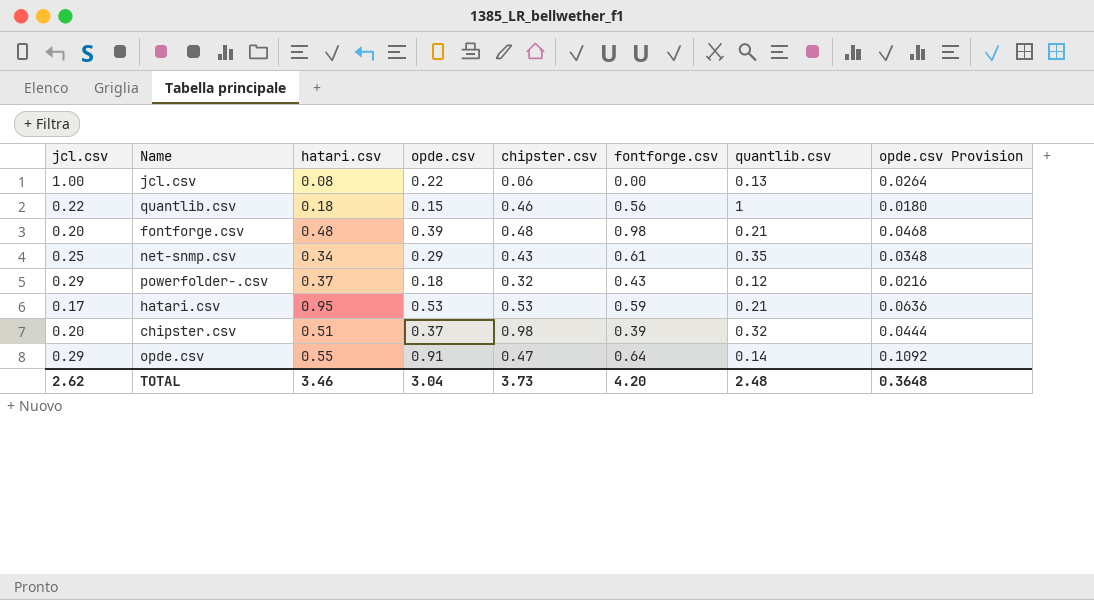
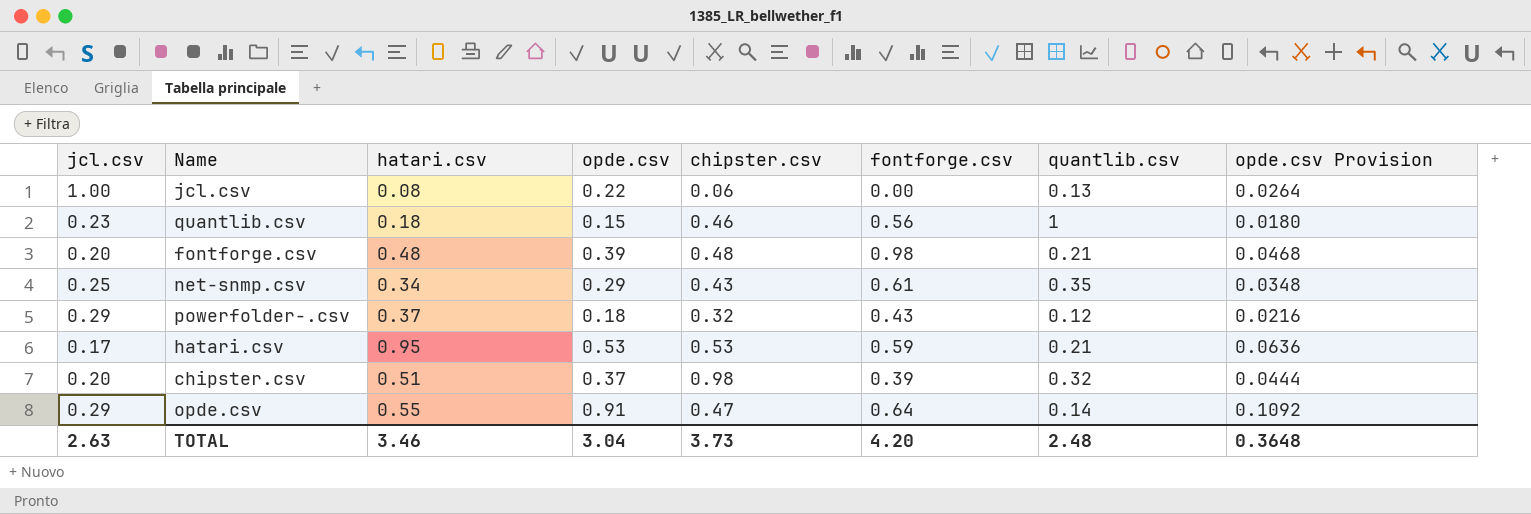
quantlib.csv | jcl.csv: 0.22 -> 0.23
TOTAL | jcl.csv: 2.62 -> 2.63

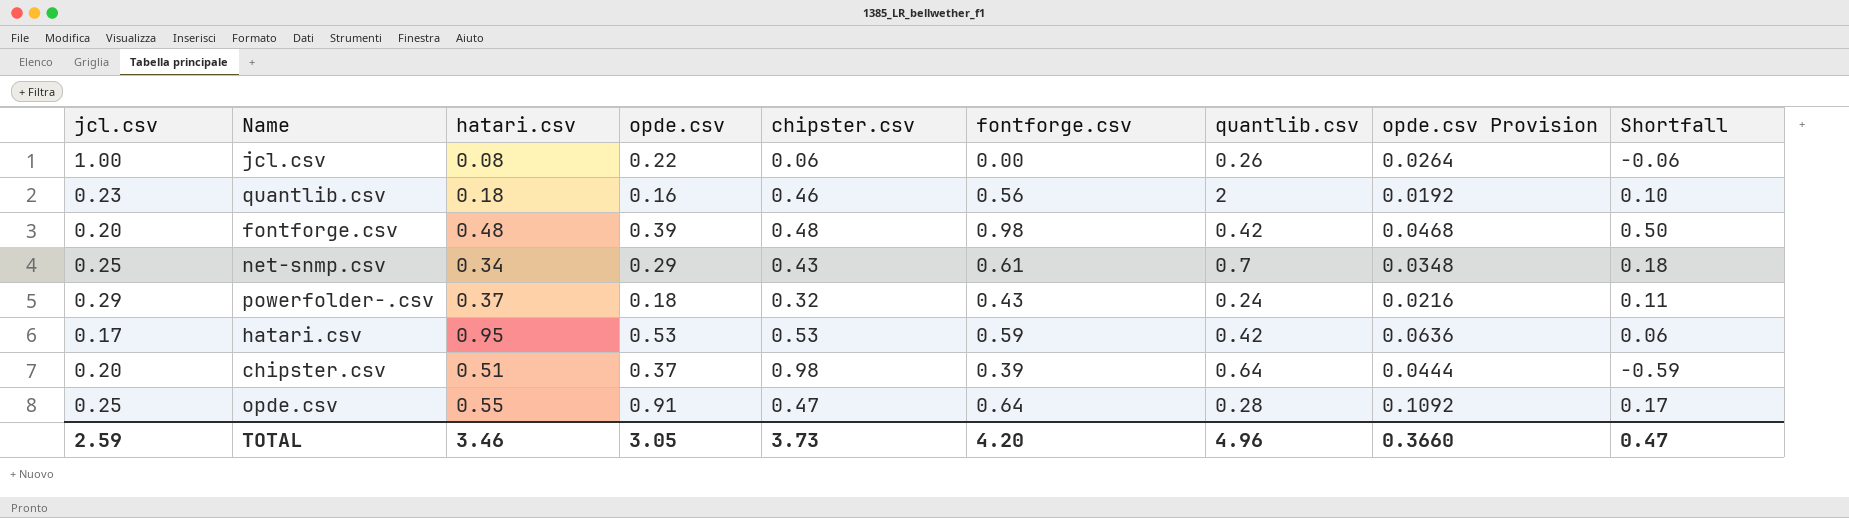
column Shortfall | formula: none -> [fontforge.csv] - [chipster.csv]
jcl.csv | quantlib.csv: 0.13 -> 0.26
quantlib.csv | opde.csv: 0.15 -> 0.16
quantlib.csv | quantlib.csv: 1 -> 2
quantlib.csv | opde.csv Provision: 0.0180 -> 0.0192
fontforge.csv | quantlib.csv: 0.21 -> 0.42
net-snmp.csv | quantlib.csv: 0.35 -> 0.7
powerfolder-.csv | quantlib.csv: 0.12 -> 0.24
hatari.csv | quantlib.csv: 0.21 -> 0.42
chipster.csv | quantlib.csv: 0.32 -> 0.64
opde.csv | jcl.csv: 0.29 -> 0.25
opde.csv | quantlib.csv: 0.14 -> 0.28
TOTAL | jcl.csv: 2.63 -> 2.59
TOTAL | opde.csv: 3.04 -> 3.05
TOTAL | quantlib.csv: 2.48 -> 4.96
TOTAL | opde.csv Provision: 0.3648 -> 0.3660

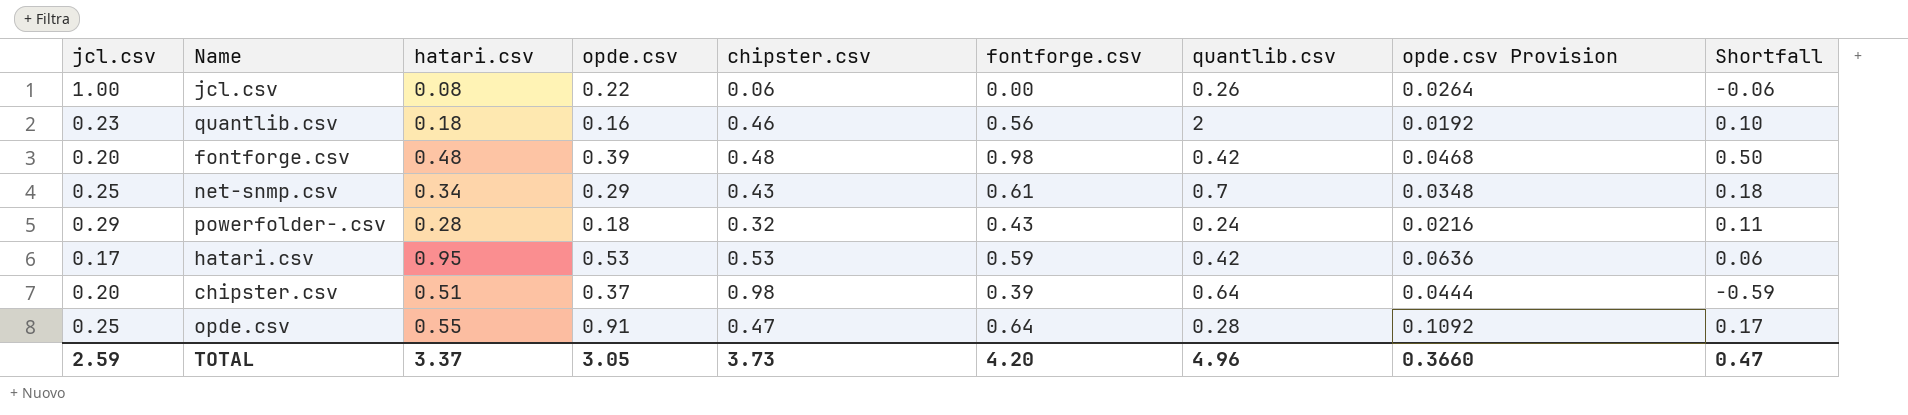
powerfolder-.csv | hatari.csv: 0.37 -> 0.28
TOTAL | hatari.csv: 3.46 -> 3.37

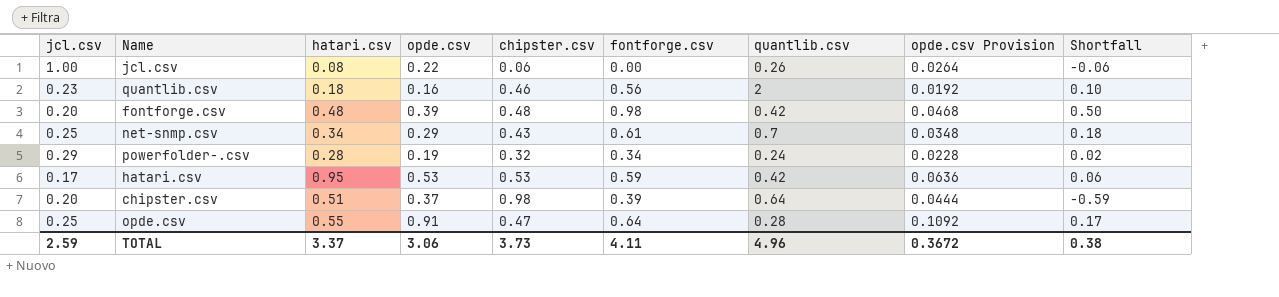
powerfolder-.csv | opde.csv: 0.18 -> 0.19
powerfolder-.csv | fontforge.csv: 0.43 -> 0.34
powerfolder-.csv | opde.csv Provision: 0.0216 -> 0.0228
powerfolder-.csv | Shortfall: 0.11 -> 0.02
TOTAL | opde.csv: 3.05 -> 3.06
TOTAL | fontforge.csv: 4.20 -> 4.11
TOTAL | opde.csv Provision: 0.3660 -> 0.3672
TOTAL | Shortfall: 0.47 -> 0.38

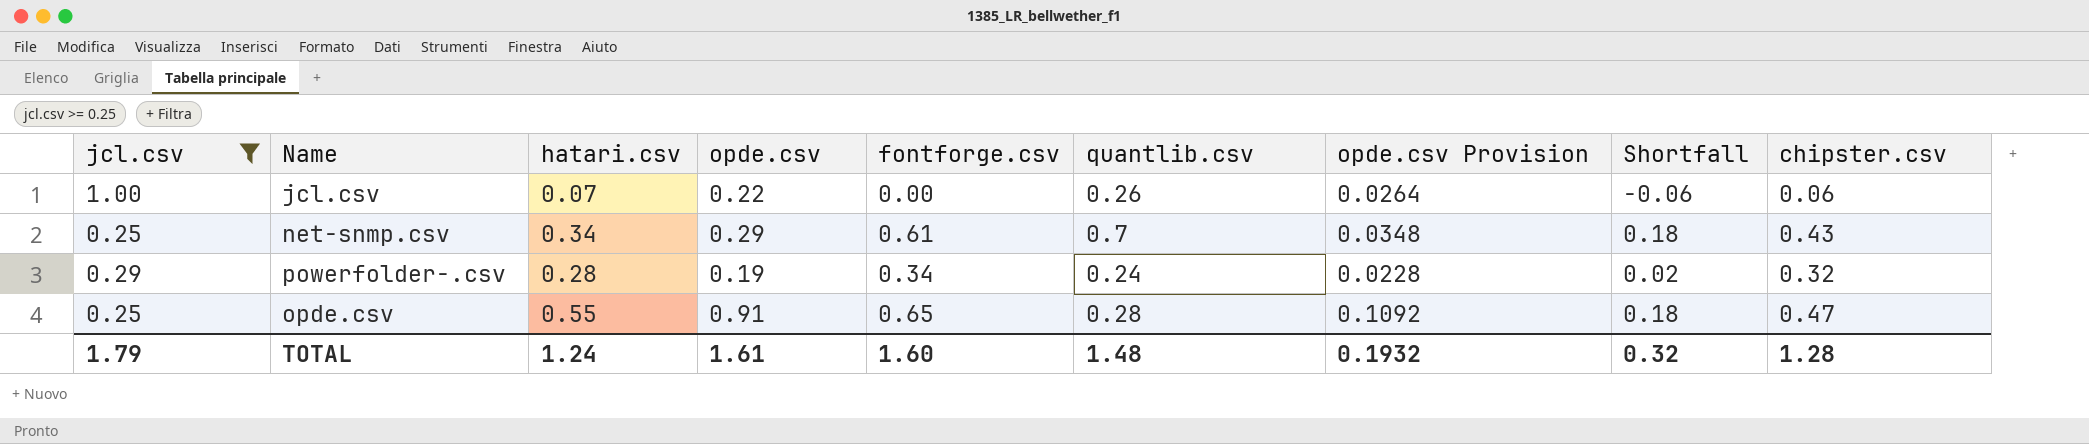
filter: none -> jcl.csv >= 0.25
column chipster.csv | position: 5 -> 9
jcl.csv | hatari.csv: 0.08 -> 0.07
opde.csv | fontforge.csv: 0.64 -> 0.65
opde.csv | Shortfall: 0.17 -> 0.18
TOTAL | jcl.csv: 2.59 -> 1.79
TOTAL | hatari.csv: 3.37 -> 1.24
TOTAL | opde.csv: 3.06 -> 1.61
TOTAL | fontforge.csv: 4.11 -> 1.60
TOTAL | quantlib.csv: 4.96 -> 1.48
TOTAL | opde.csv Provision: 0.3672 -> 0.1932
TOTAL | Shortfall: 0.38 -> 0.32
TOTAL | chipster.csv: 3.73 -> 1.28

